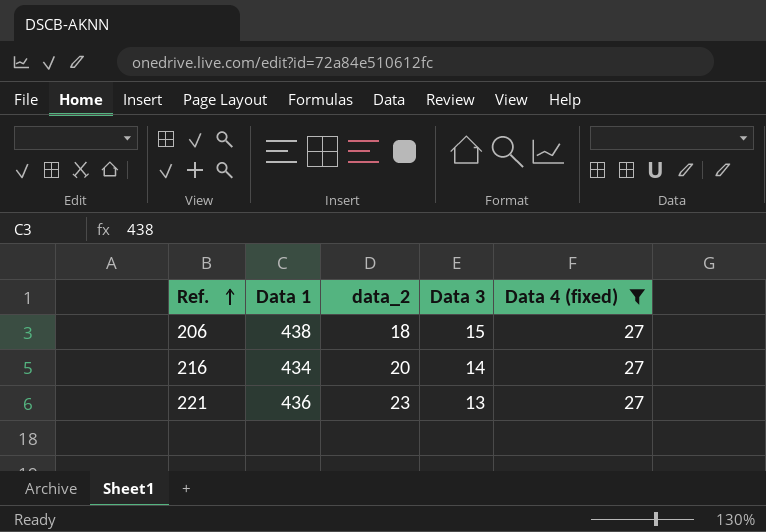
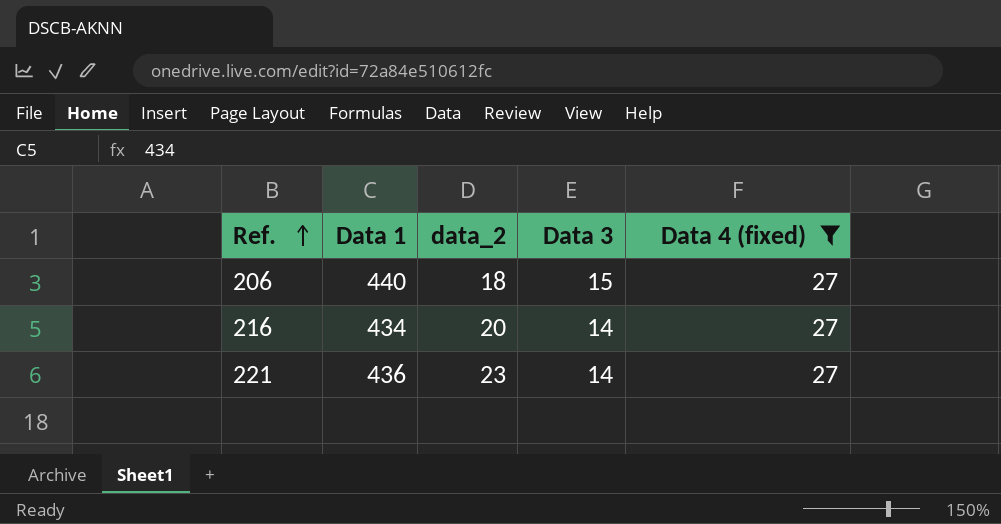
206 | Data 1: 438 -> 440
221 | Data 3: 13 -> 14

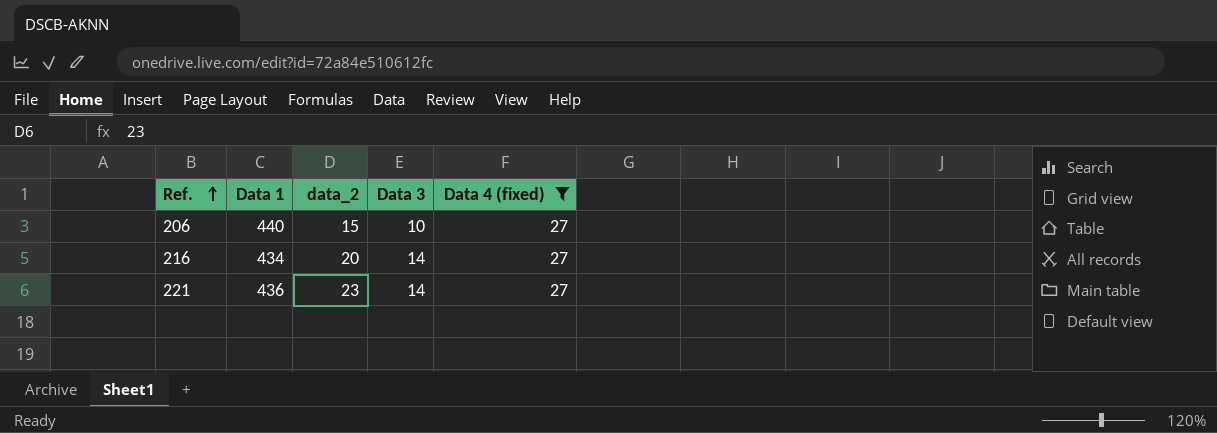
206 | data_2: 18 -> 15
206 | Data 3: 15 -> 10

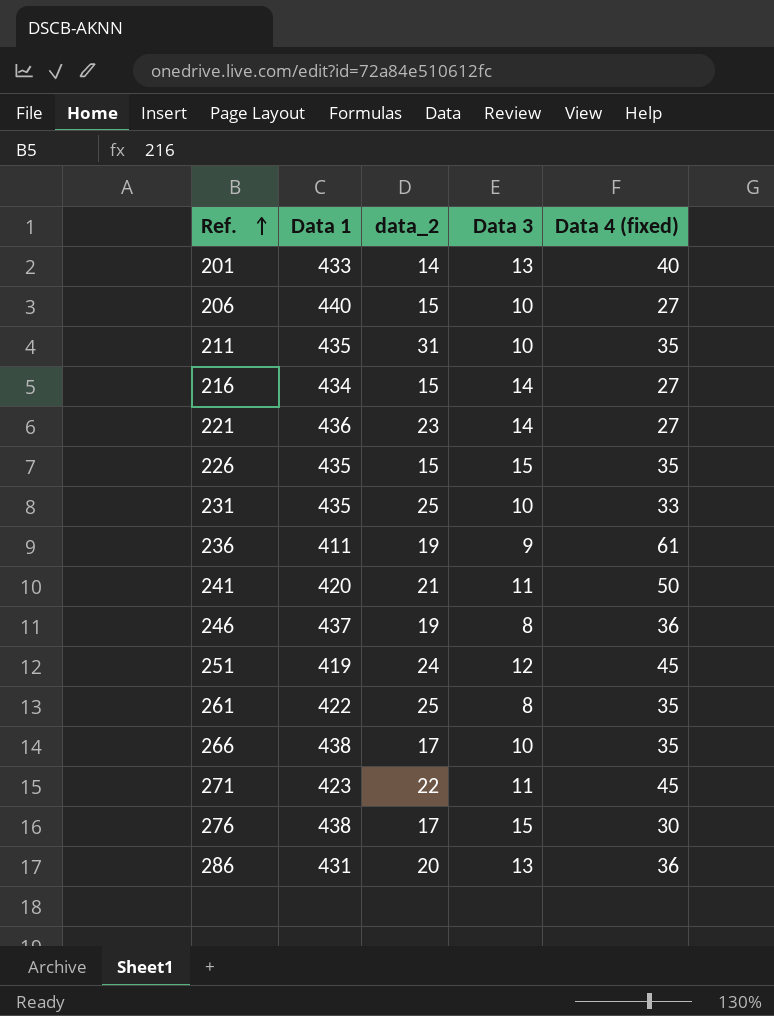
filter: Data 4 (fixed) = 27 -> none
216 | data_2: 20 -> 15

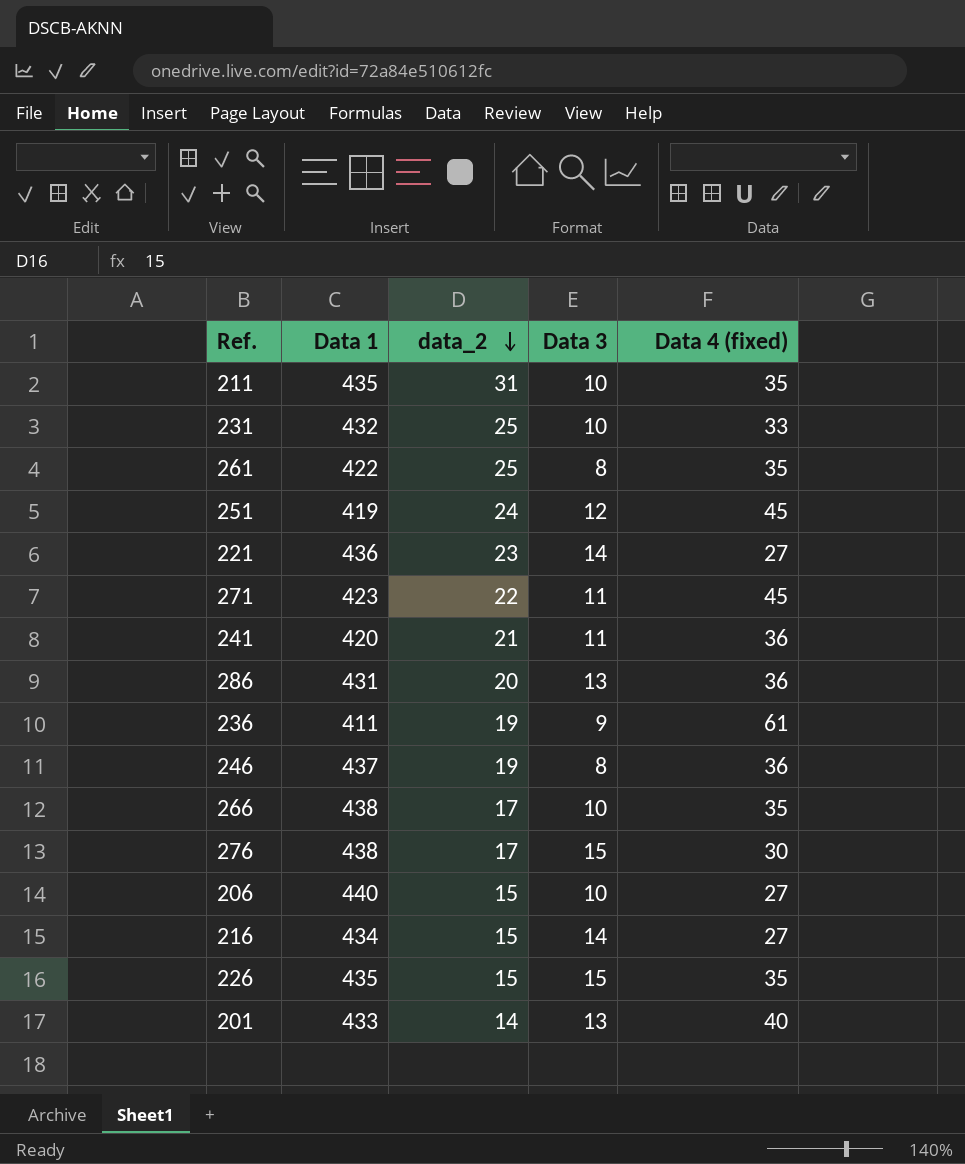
row order: Ref. ascending -> data_2 descending
231 | Data 1: 435 -> 432
241 | Data 4 (fixed): 50 -> 36

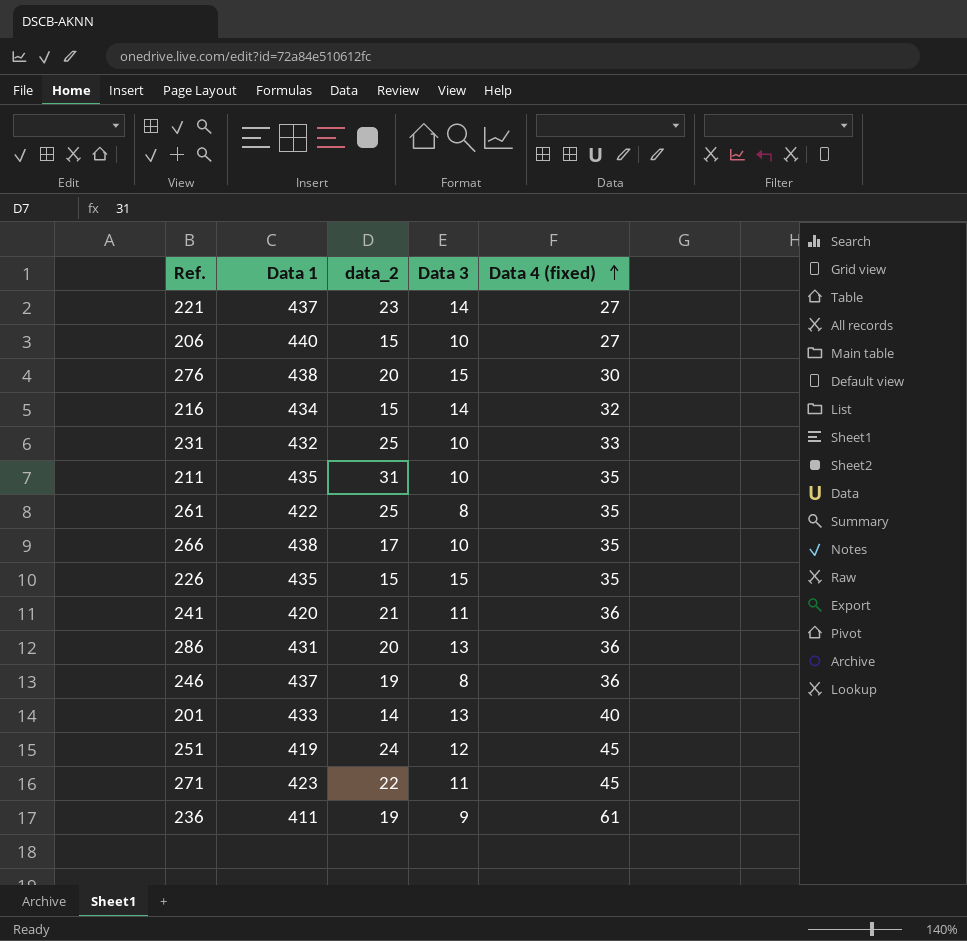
row order: data_2 descending -> Data 4 (fixed) ascending
221 | Data 1: 436 -> 437
276 | data_2: 17 -> 20
216 | Data 4 (fixed): 27 -> 32

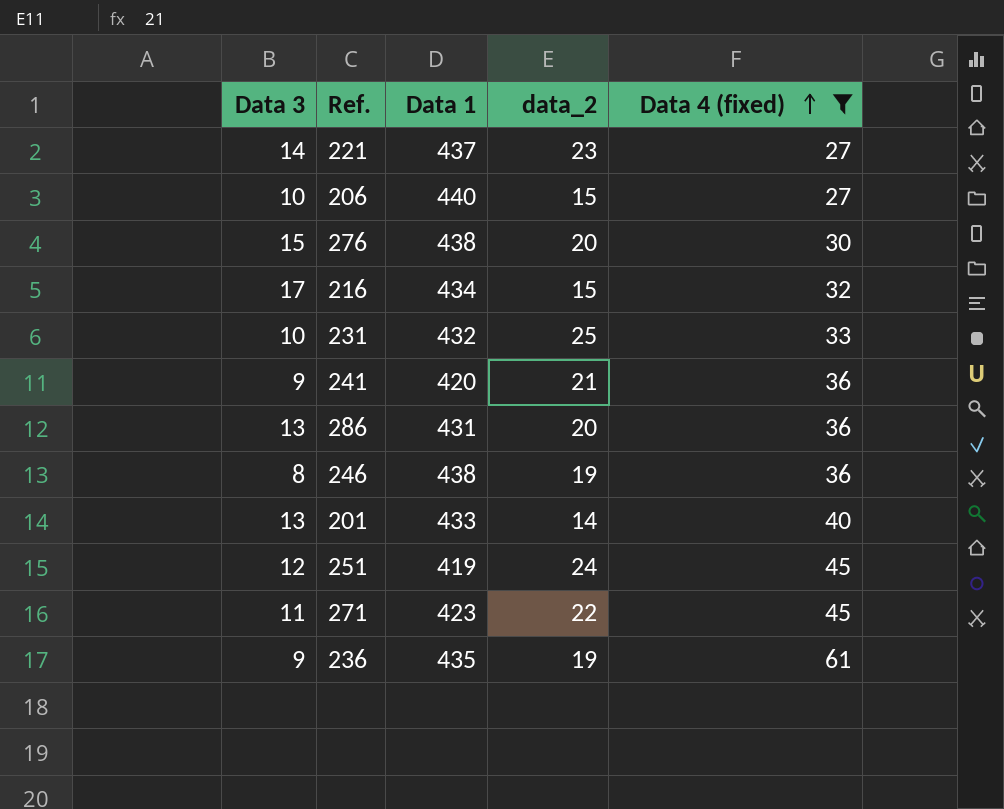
filter: none -> Data 4 (fixed) != 35
column Data 3 | position: 4 -> 1
216 | Data 3: 14 -> 17
241 | Data 3: 11 -> 9
246 | Data 1: 437 -> 438
236 | Data 1: 411 -> 435

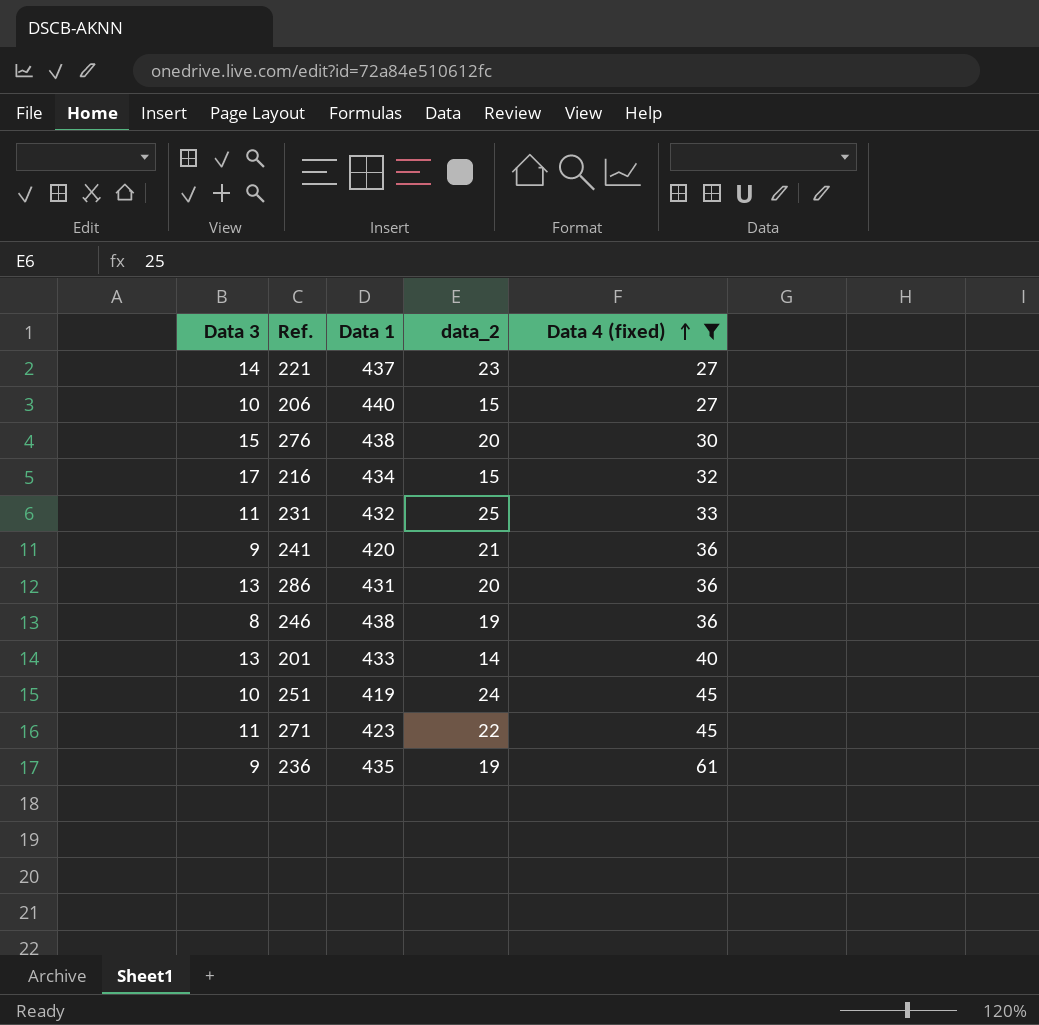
231 | Data 3: 10 -> 11
251 | Data 3: 12 -> 10

